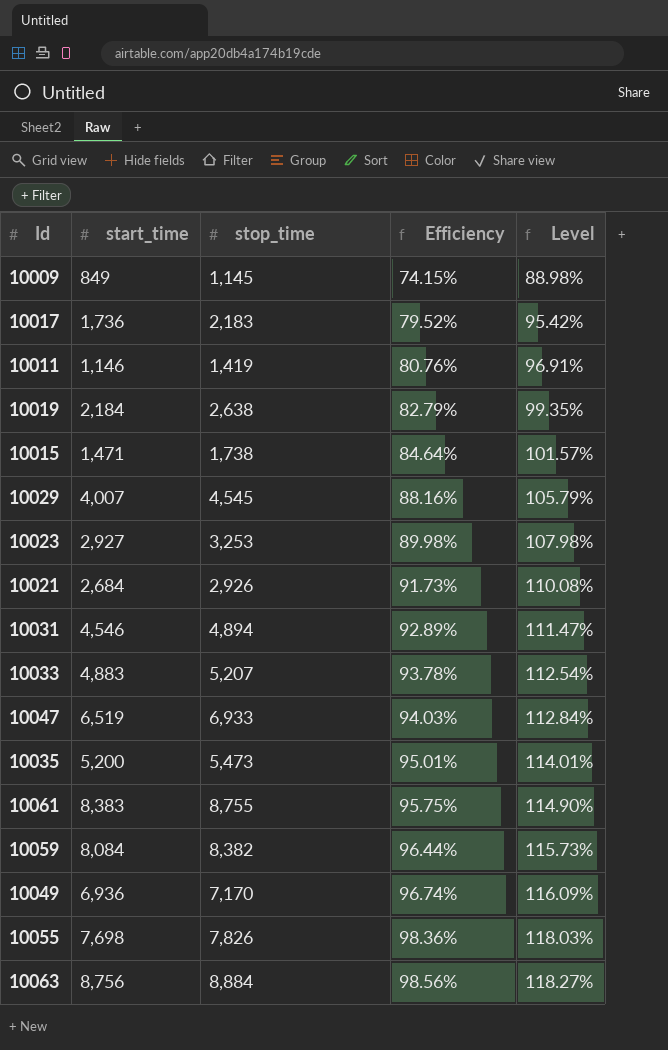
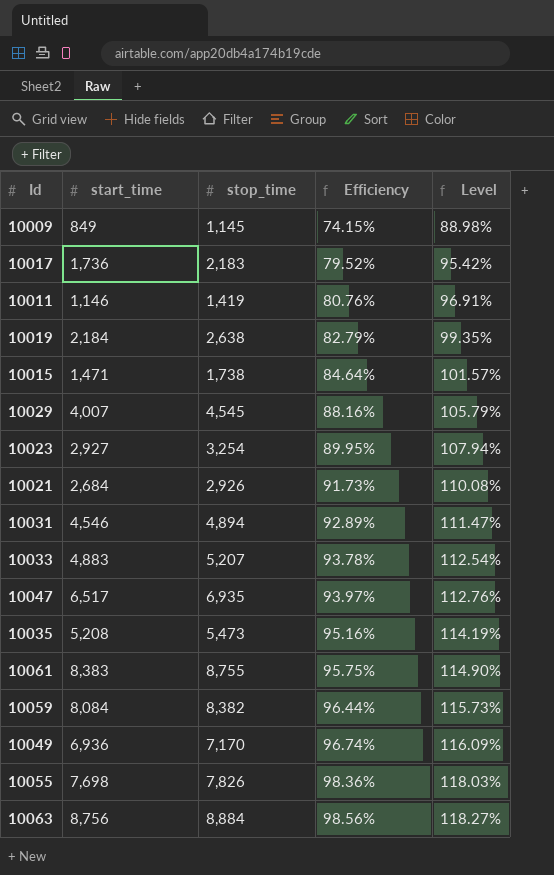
10023 | stop_time: 3,253 -> 3,254
10023 | Efficiency: 89.98% -> 89.95%
10023 | Level: 107.98% -> 107.94%
10047 | start_time: 6,519 -> 6,517
10047 | stop_time: 6,933 -> 6,935
10047 | Efficiency: 94.03% -> 93.97%
10047 | Level: 112.84% -> 112.76%
10035 | start_time: 5,200 -> 5,208
10035 | Efficiency: 95.01% -> 95.16%
10035 | Level: 114.01% -> 114.19%

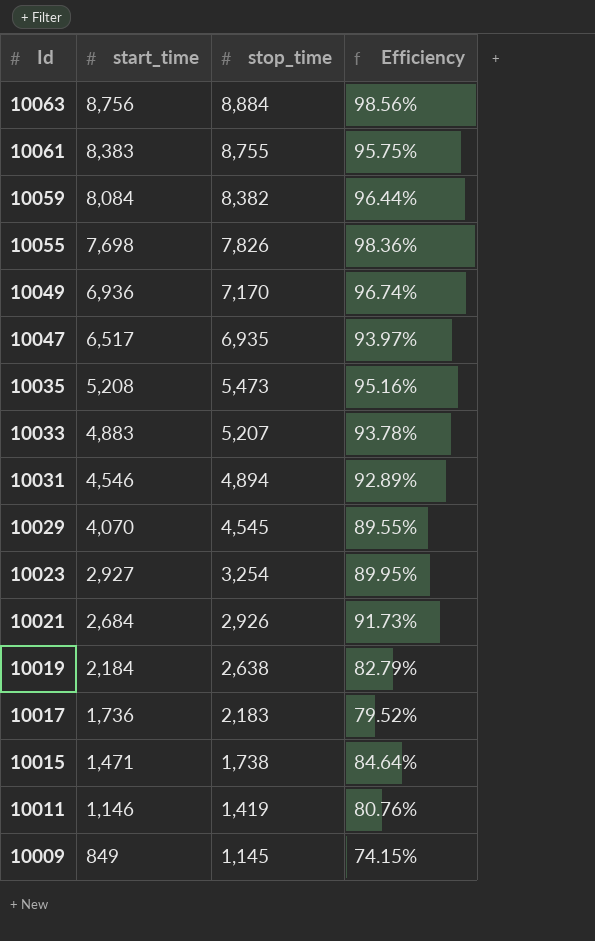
row order: Efficiency ascending -> Id descending
column Level | formula: [Efficiency] * 1.2 -> none
10029 | start_time: 4,007 -> 4,070
10029 | Efficiency: 88.16% -> 89.55%

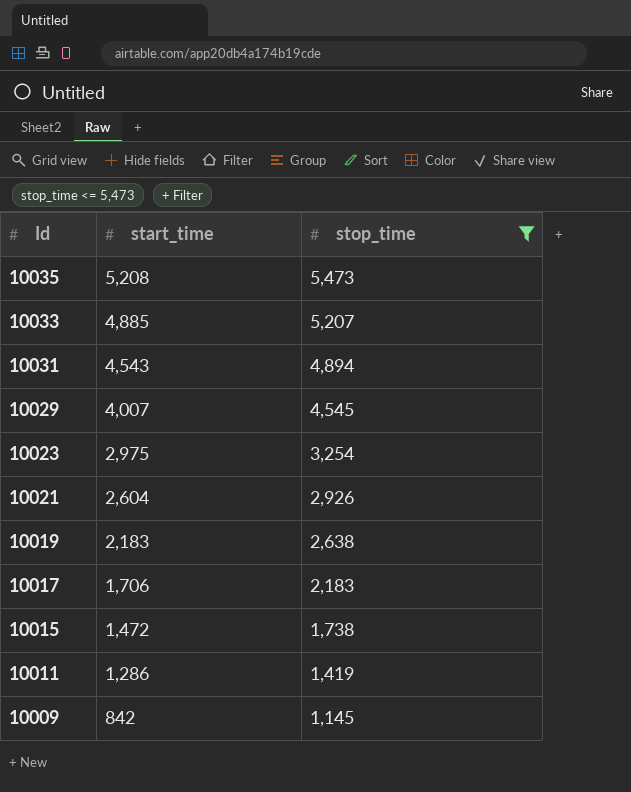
filter: none -> stop_time <= 5,473
column Efficiency | formula: [start_time] / [stop_time] -> none
10033 | start_time: 4,883 -> 4,885
10031 | start_time: 4,546 -> 4,543
10029 | start_time: 4,070 -> 4,007
10023 | start_time: 2,927 -> 2,975
10021 | start_time: 2,684 -> 2,604
10019 | start_time: 2,184 -> 2,183
10017 | start_time: 1,736 -> 1,706
10015 | start_time: 1,471 -> 1,472
10011 | start_time: 1,146 -> 1,286
10009 | start_time: 849 -> 842

